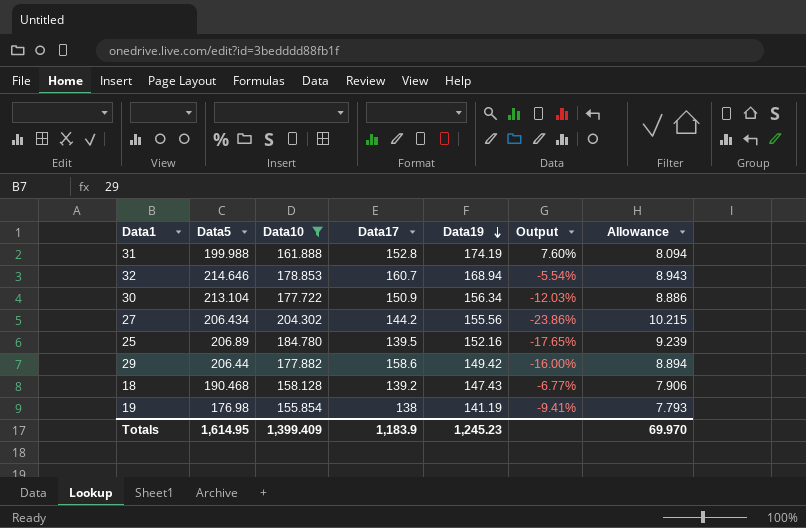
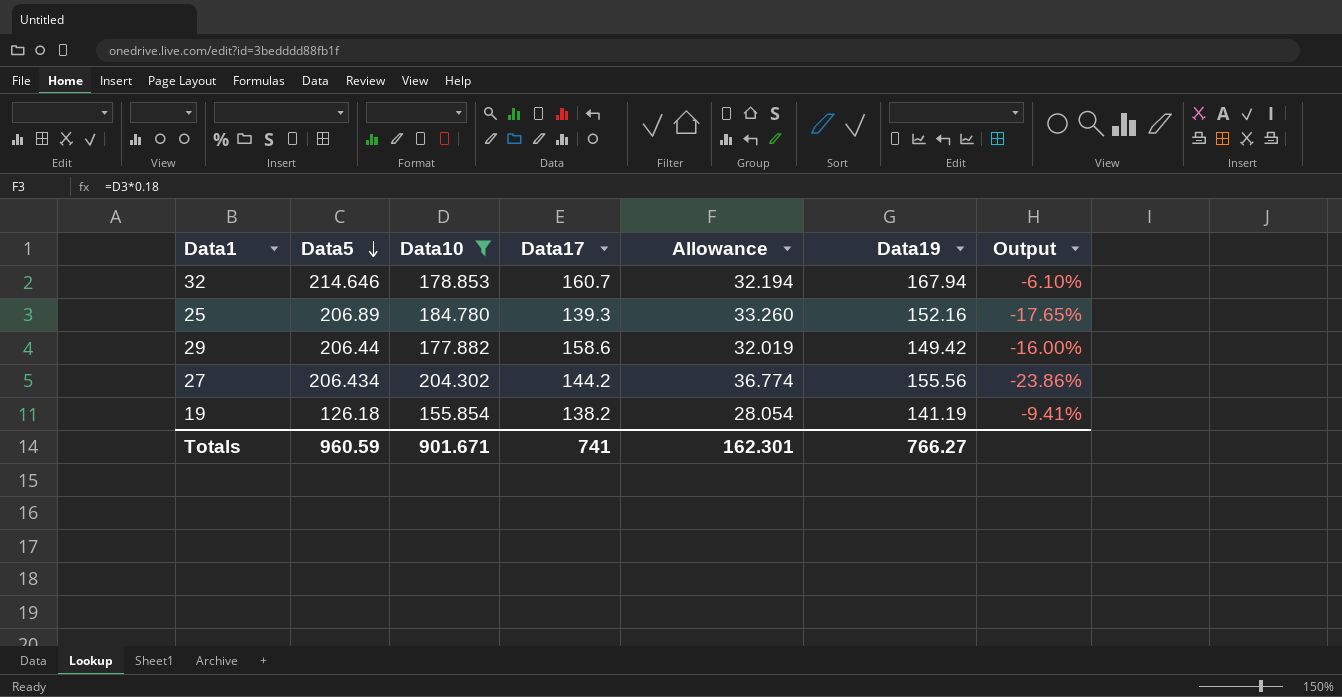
row order: Data19 descending -> Data5 descending
column Allowance | formula: [Data10] * 0.05 -> [Data10] * 0.18
column Allowance | position: 7 -> 5
row 31: 199.988 | 161.888 | 152.8 | 174.19 | 7.60% | 8.094 -> none
row 30: 213.104 | 177.722 | 150.9 | 156.34 | -12.03% | 8.886 -> none
row 18: 190.468 | 158.128 | 139.2 | 147.43 | -6.77% | 7.906 -> none
32 | Data19: 168.94 -> 167.94
32 | Output: -5.54% -> -6.10%
25 | Data17: 139.5 -> 139.3
19 | Data5: 176.98 -> 126.18
19 | Data17: 138 -> 138.2
Totals | Data5: 1,614.95 -> 960.59
Totals | Data10: 1,399.409 -> 901.671
Totals | Data17: 1,183.9 -> 741
Totals | Allowance: 69.970 -> 162.301
Totals | Data19: 1,245.23 -> 766.27

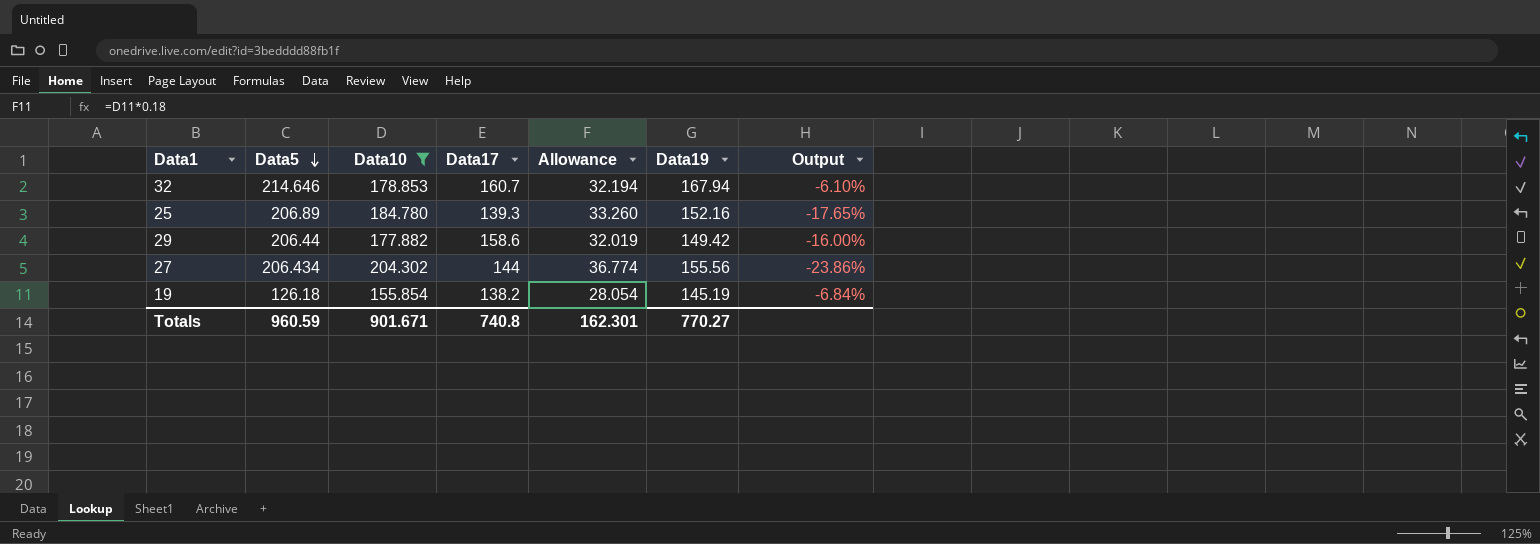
27 | Data17: 144.2 -> 144
19 | Data19: 141.19 -> 145.19
19 | Output: -9.41% -> -6.84%
Totals | Data17: 741 -> 740.8
Totals | Data19: 766.27 -> 770.27

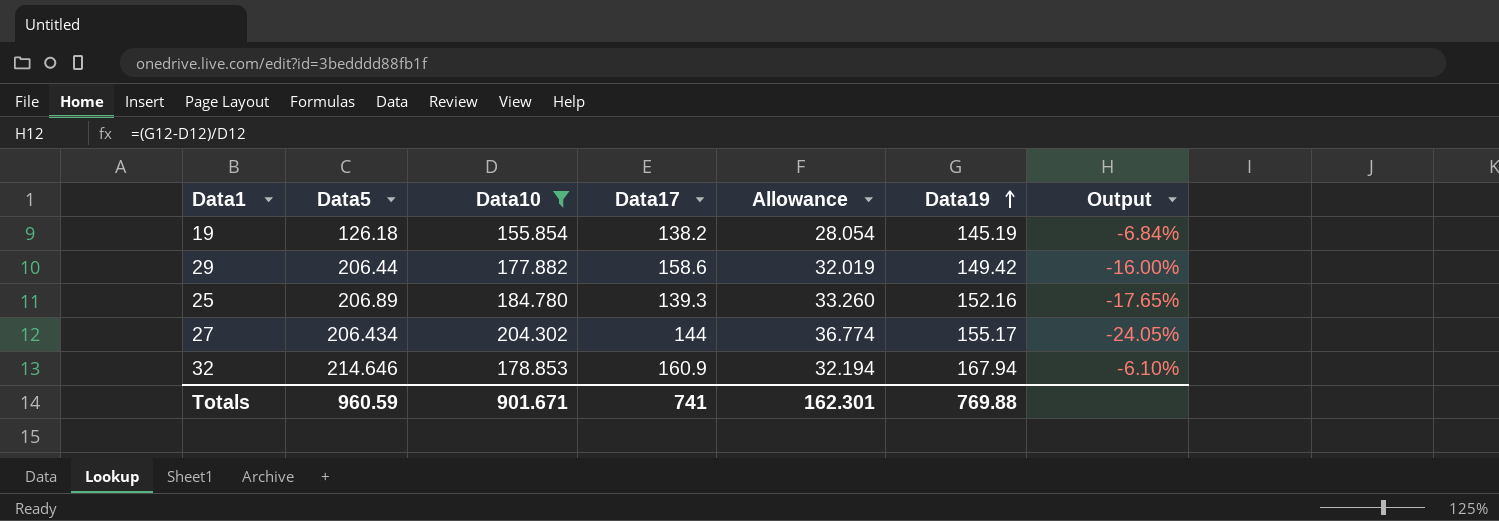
row order: Data5 descending -> Data19 ascending
27 | Data19: 155.56 -> 155.17
27 | Output: -23.86% -> -24.05%
32 | Data17: 160.7 -> 160.9
Totals | Data17: 740.8 -> 741
Totals | Data19: 770.27 -> 769.88

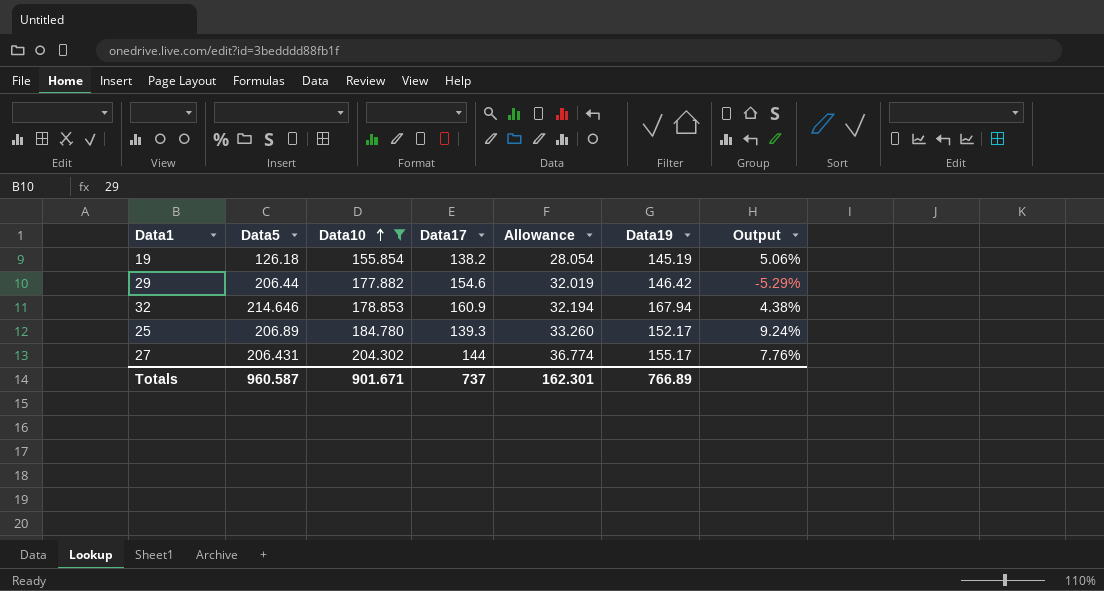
row order: Data19 ascending -> Data10 ascending
column Output | formula: ([Data19] - [Data10]) / [Data10] -> ([Data19] - [Data17]) / [Data17]
29 | Data17: 158.6 -> 154.6
29 | Data19: 149.42 -> 146.42
25 | Data19: 152.16 -> 152.17
27 | Data5: 206.434 -> 206.431
Totals | Data5: 960.59 -> 960.587
Totals | Data17: 741 -> 737
Totals | Data19: 769.88 -> 766.89

